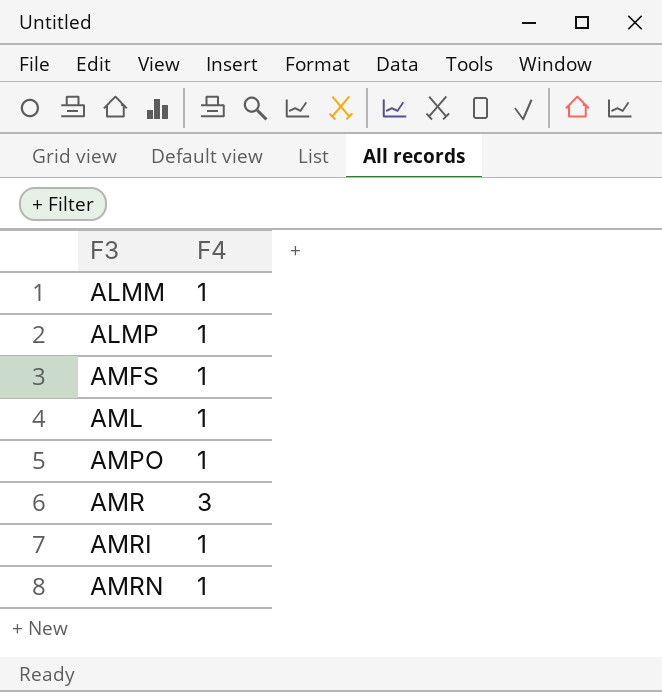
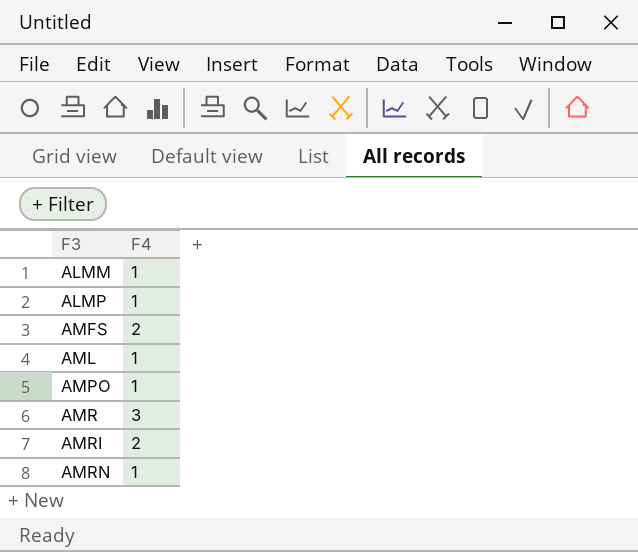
AMFS | F4: 1 -> 2
AMRI | F4: 1 -> 2

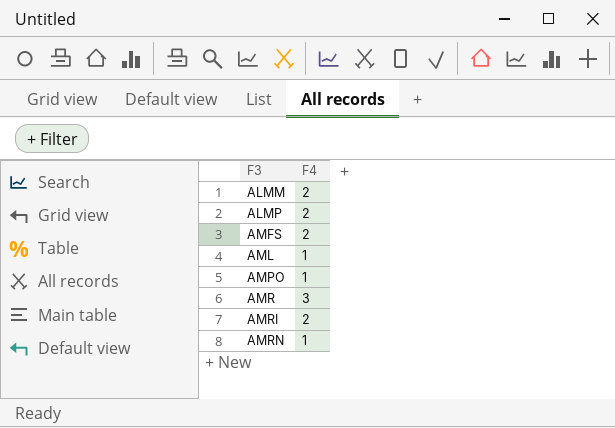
ALMM | F4: 1 -> 2
ALMP | F4: 1 -> 2

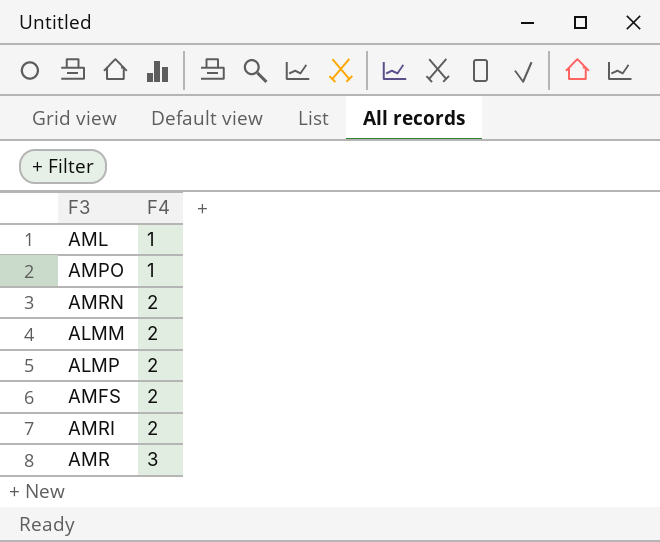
row order: F3 ascending -> F4 ascending
AMRN | F4: 1 -> 2

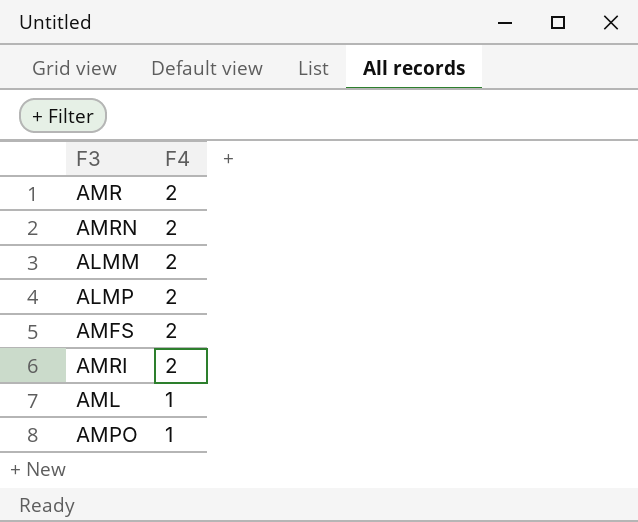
row order: F4 ascending -> F4 descending
AMR | F4: 3 -> 2

